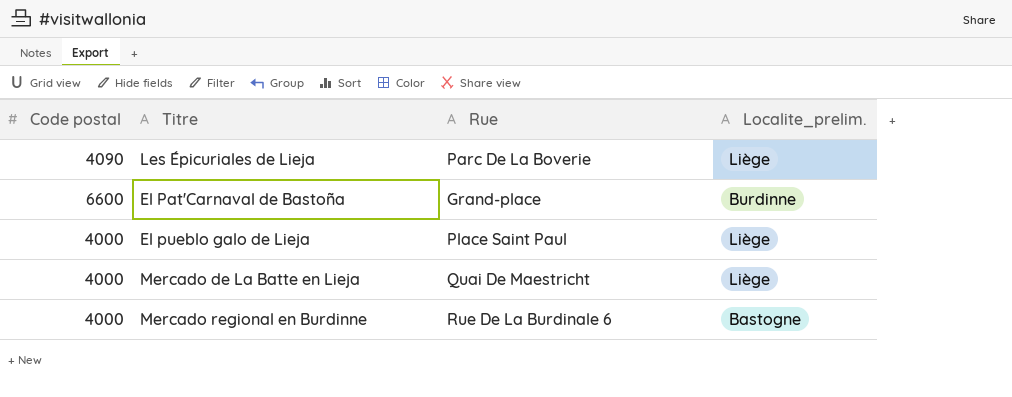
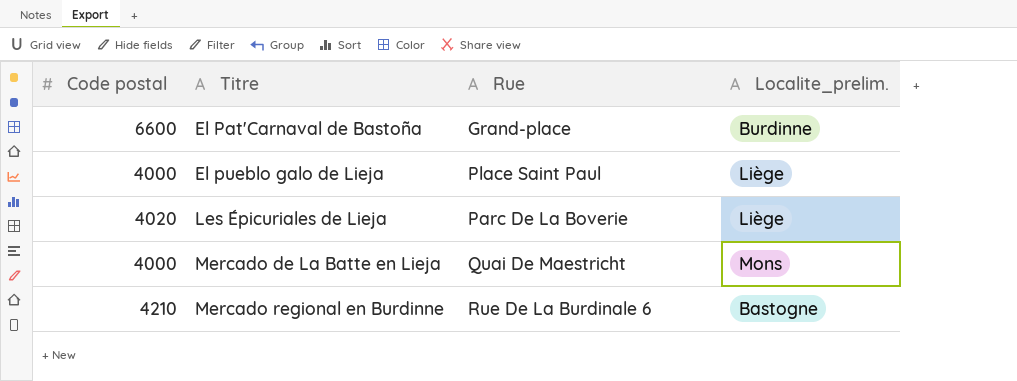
row order: none -> Titre ascending
Les Épicuriales de Lieja | Code postal: 4090 -> 4020
Mercado de La Batte en Lieja | Localite_prelim.: Liège -> Mons
Mercado regional en Burdinne | Code postal: 4000 -> 4210

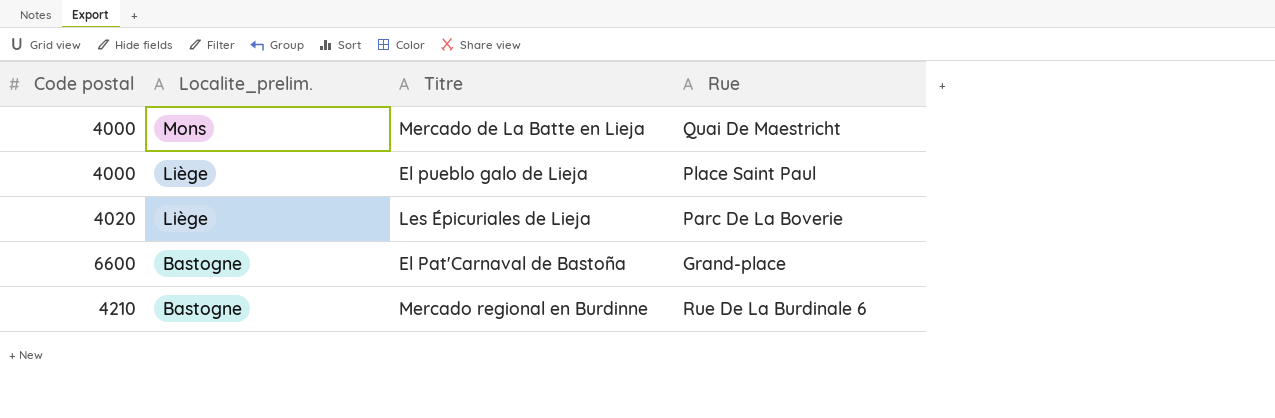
row order: Titre ascending -> Localite_prelim. descending
column Localite_prelim. | position: 4 -> 2
El Pat'Carnaval de Bastoña | Localite_prelim.: Burdinne -> Bastogne

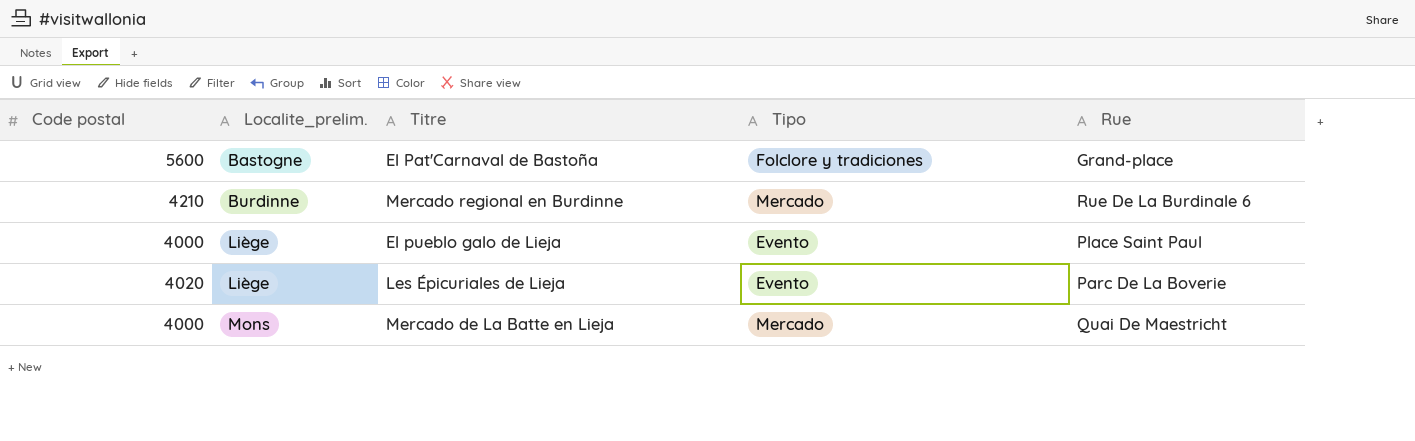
row order: Localite_prelim. descending -> Localite_prelim. ascending
column Tipo | position: none -> 4
El Pat'Carnaval de Bastoña | Code postal: 6600 -> 5600
Mercado regional en Burdinne | Localite_prelim.: Bastogne -> Burdinne

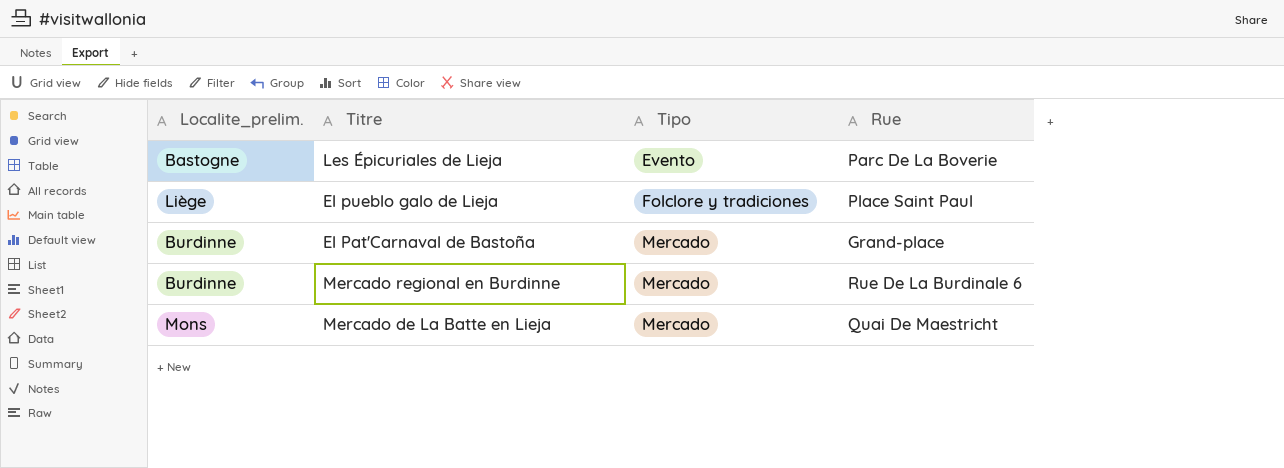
row order: Localite_prelim. ascending -> Tipo ascending
column Code postal | position: 1 -> none
Les Épicuriales de Lieja | Localite_prelim.: Liège -> Bastogne
El pueblo galo de Lieja | Tipo: Evento -> Folclore y tradiciones
El Pat'Carnaval de Bastoña | Localite_prelim.: Bastogne -> Burdinne
El Pat'Carnaval de Bastoña | Tipo: Folclore y tradiciones -> Mercado

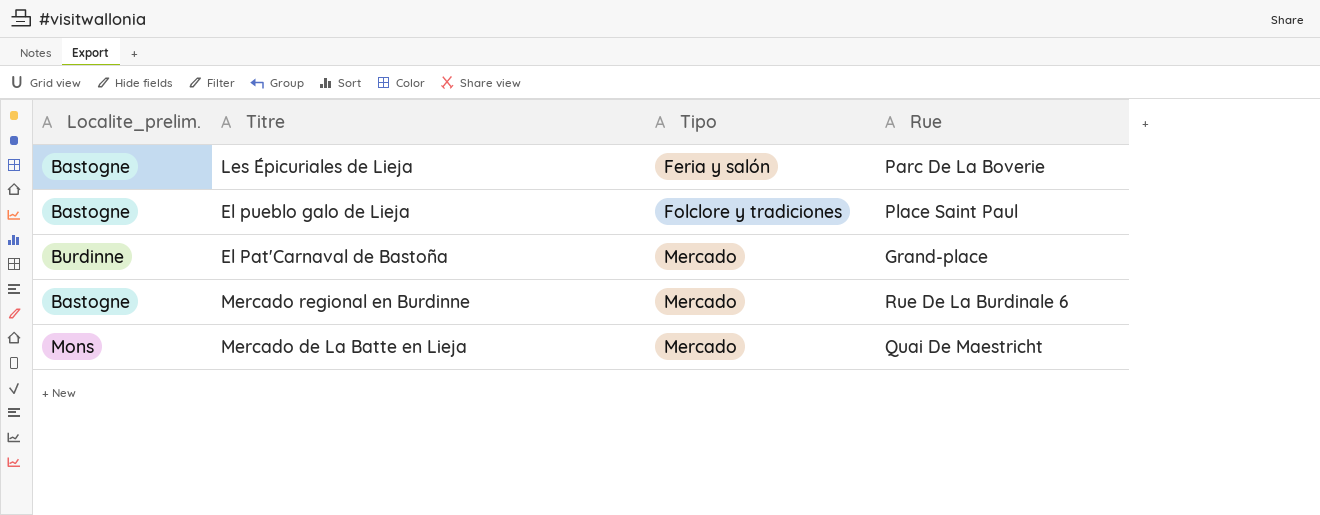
Les Épicuriales de Lieja | Tipo: Evento -> Feria y salón
El pueblo galo de Lieja | Localite_prelim.: Liège -> Bastogne
Mercado regional en Burdinne | Localite_prelim.: Burdinne -> Bastogne

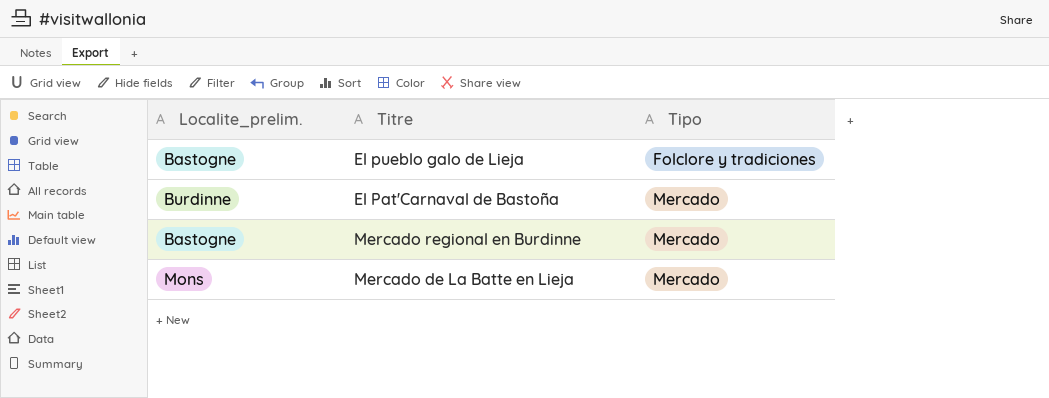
column Rue | position: 4 -> none
row Les Épicuriales de Lieja: Bastogne | Feria y salón | Parc De La Boverie -> none

